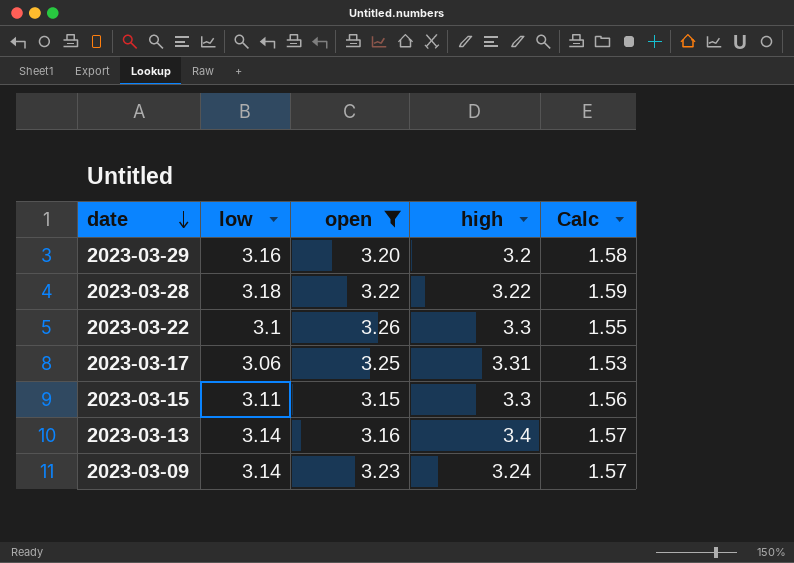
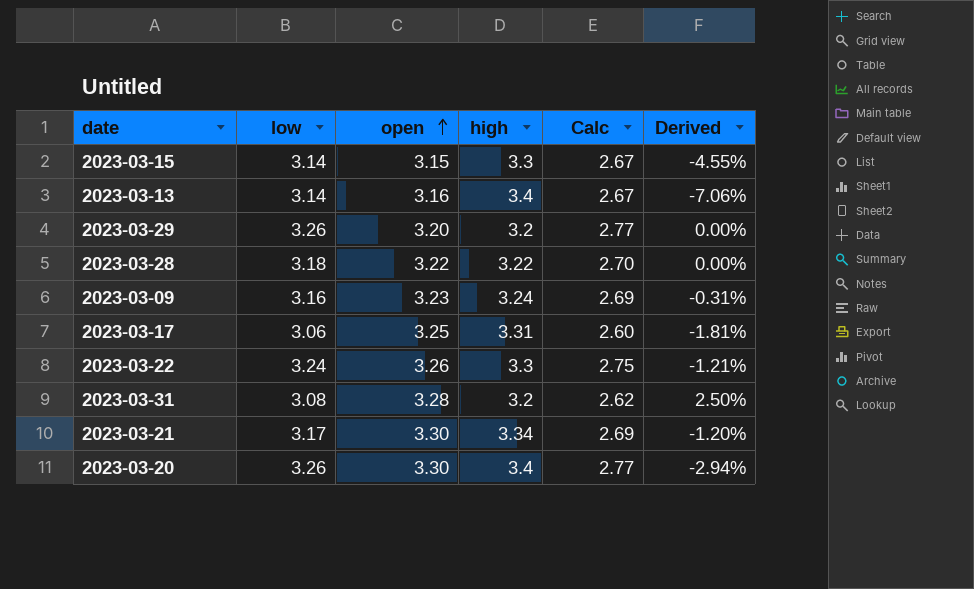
filter: open <= 3.26 -> none
row order: date descending -> open ascending
column Calc | formula: [low] * 0.5 -> [low] * 0.85
column Derived | formula: none -> ([open] - [high]) / [high]
2023-03-15 | low: 3.11 -> 3.14
2023-03-29 | low: 3.16 -> 3.26
2023-03-09 | low: 3.14 -> 3.16
2023-03-22 | low: 3.1 -> 3.24

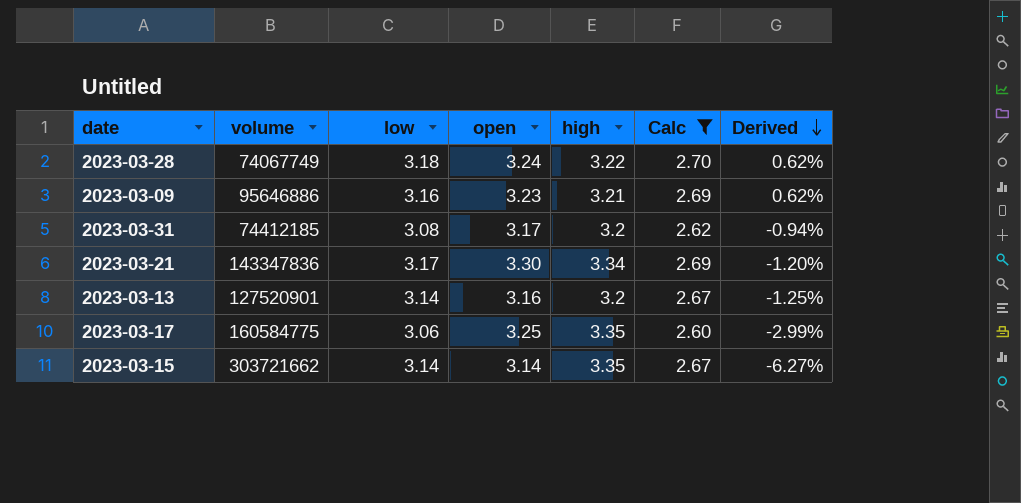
filter: none -> Calc <= 2.70
row order: open ascending -> Derived descending
column volume | position: none -> 2
2023-03-28 | open: 3.22 -> 3.24
2023-03-28 | Derived: 0.00% -> 0.62%
2023-03-09 | high: 3.24 -> 3.21
2023-03-09 | Derived: -0.31% -> 0.62%
2023-03-31 | open: 3.28 -> 3.17
2023-03-31 | Derived: 2.50% -> -0.94%
2023-03-13 | high: 3.4 -> 3.2
2023-03-13 | Derived: -7.06% -> -1.25%
2023-03-17 | high: 3.31 -> 3.35
2023-03-17 | Derived: -1.81% -> -2.99%
2023-03-15 | open: 3.15 -> 3.14
2023-03-15 | high: 3.3 -> 3.35
2023-03-15 | Derived: -4.55% -> -6.27%

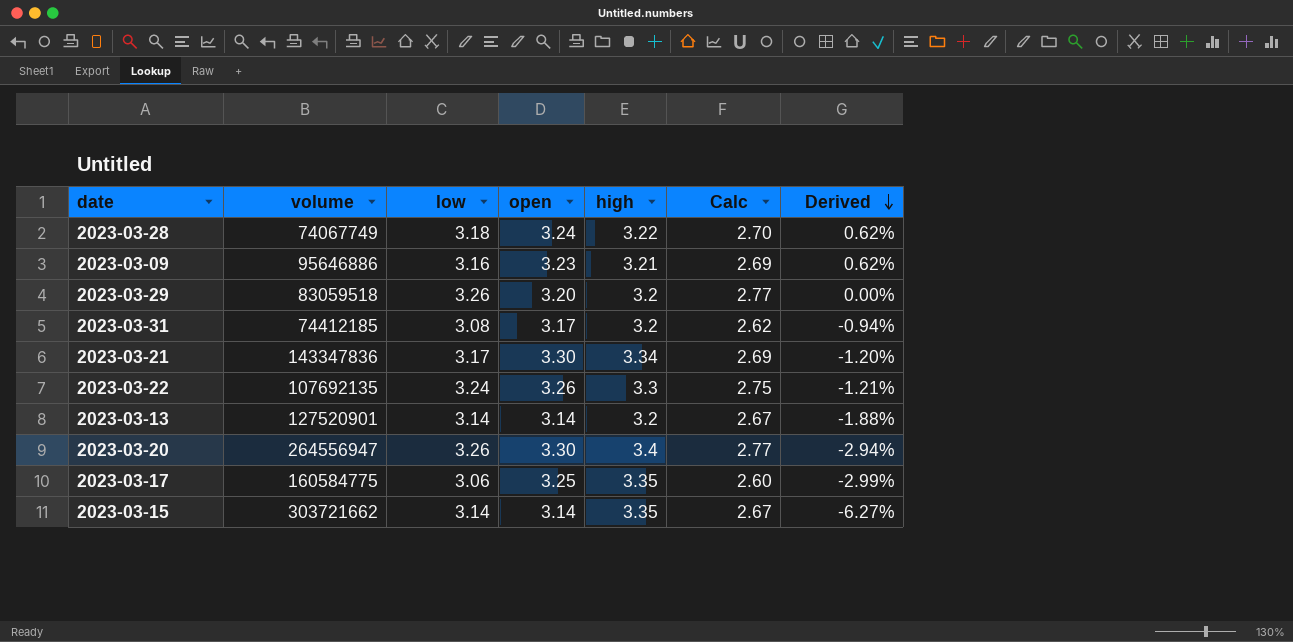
filter: Calc <= 2.70 -> none
2023-03-13 | open: 3.16 -> 3.14
2023-03-13 | Derived: -1.25% -> -1.88%

